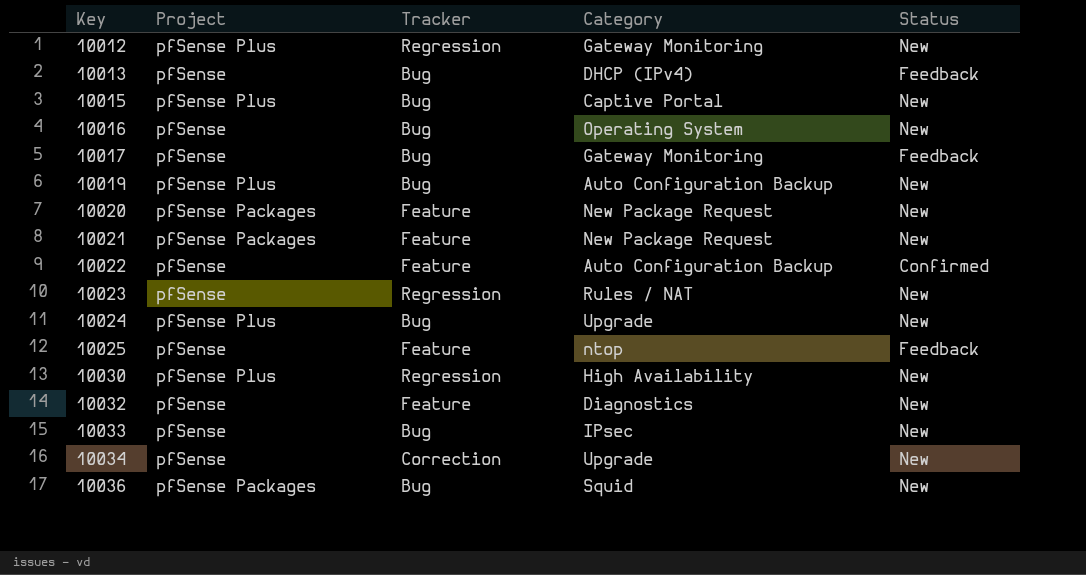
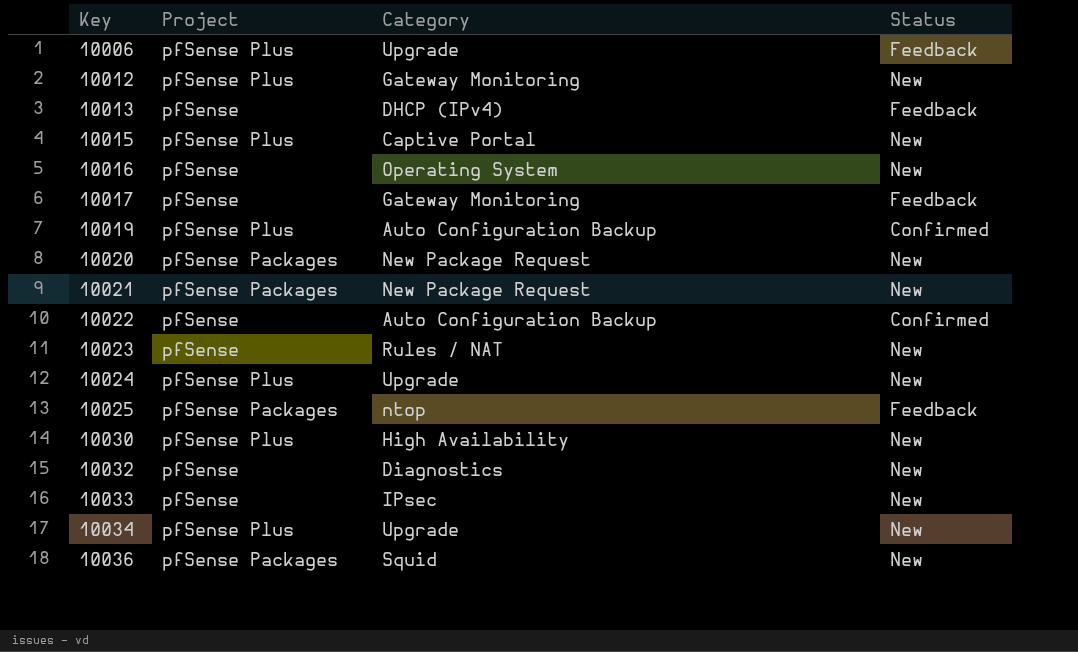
column Tracker | position: 3 -> none
row 10006: none -> pfSense Plus | Upgrade | Feedback
10019 | Status: New -> Confirmed
10025 | Project: pfSense -> pfSense Packages
10034 | Project: pfSense -> pfSense Plus

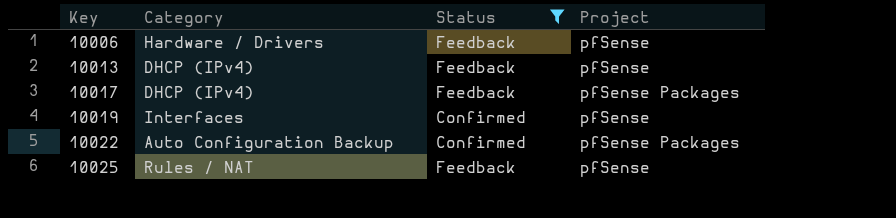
filter: none -> Status != New
column Project | position: 2 -> 4
10006 | Category: Upgrade -> Hardware / Drivers
10006 | Project: pfSense Plus -> pfSense
10017 | Category: Gateway Monitoring -> DHCP (IPv4)
10017 | Project: pfSense -> pfSense Packages
10019 | Category: Auto Configuration Backup -> Interfaces
10019 | Project: pfSense Plus -> pfSense
10022 | Project: pfSense -> pfSense Packages
10025 | Category: ntop -> Rules / NAT
10025 | Project: pfSense Packages -> pfSense

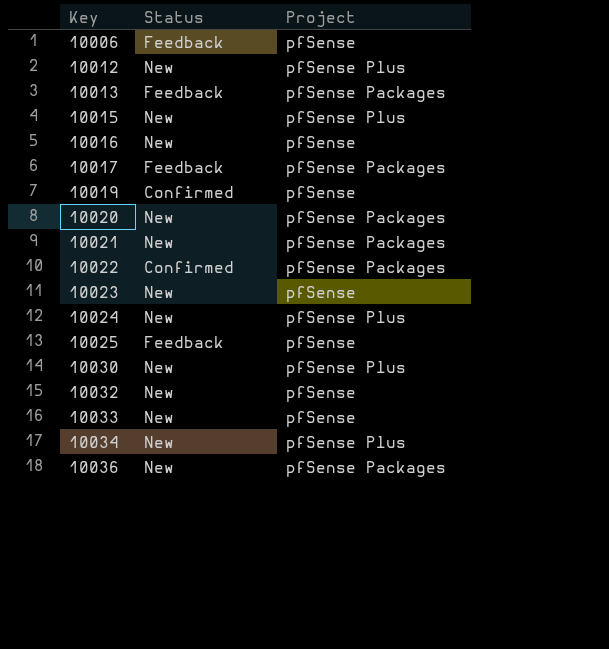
filter: Status != New -> none
column Category | position: 2 -> none
10013 | Project: pfSense -> pfSense Packages

